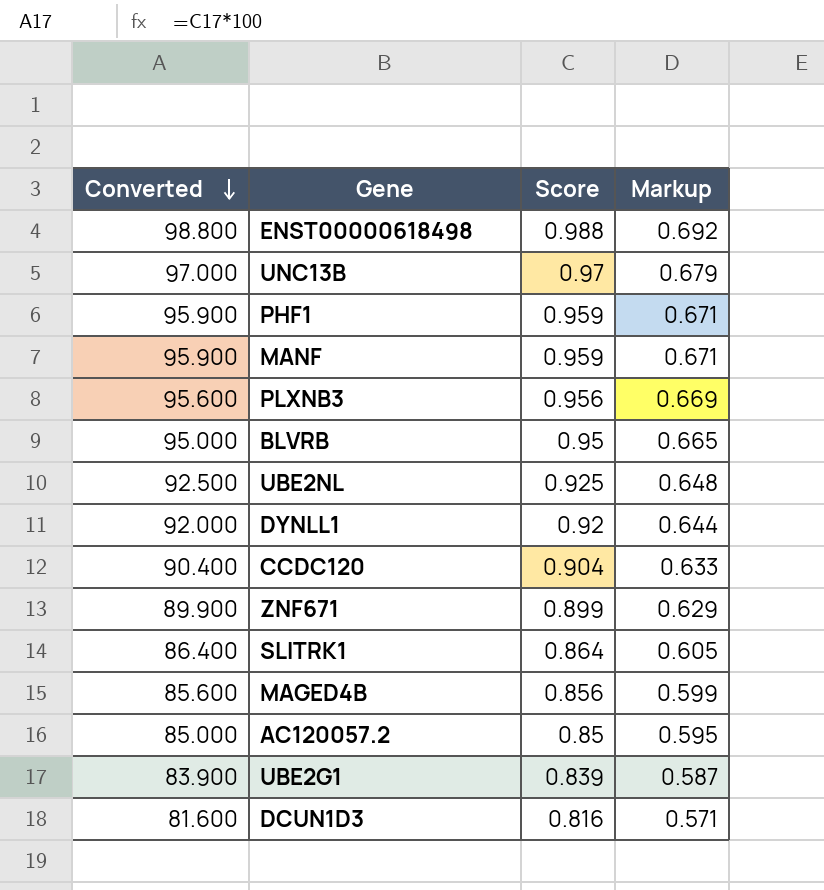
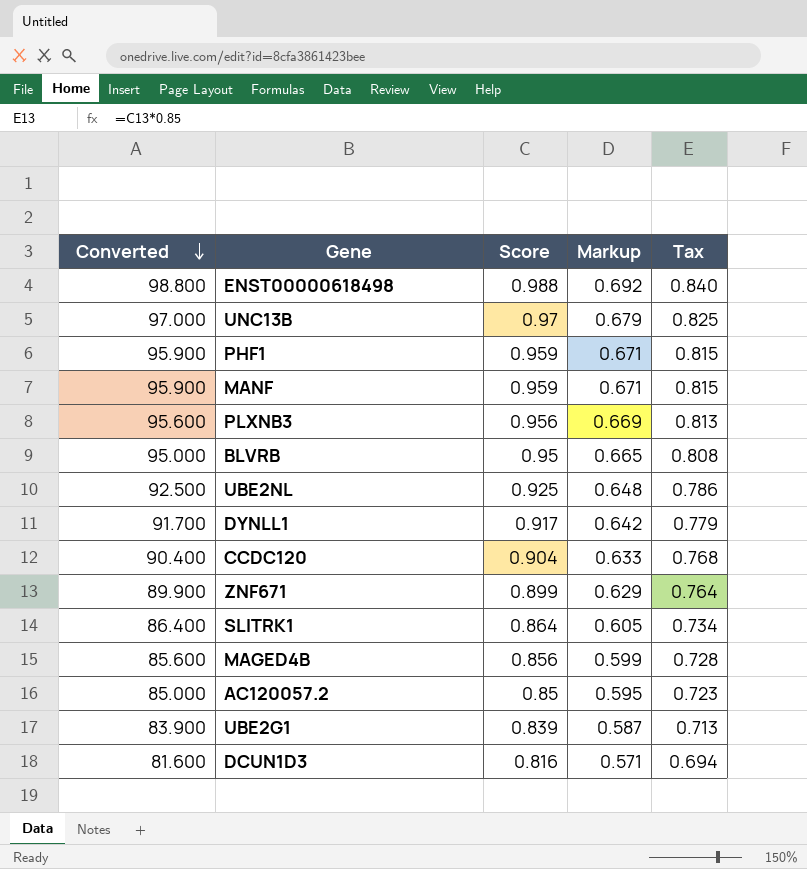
column Tax | formula: none -> [Score] * 0.85
DYNLL1 | Converted: 92.000 -> 91.700
DYNLL1 | Score: 0.92 -> 0.917
DYNLL1 | Markup: 0.644 -> 0.642

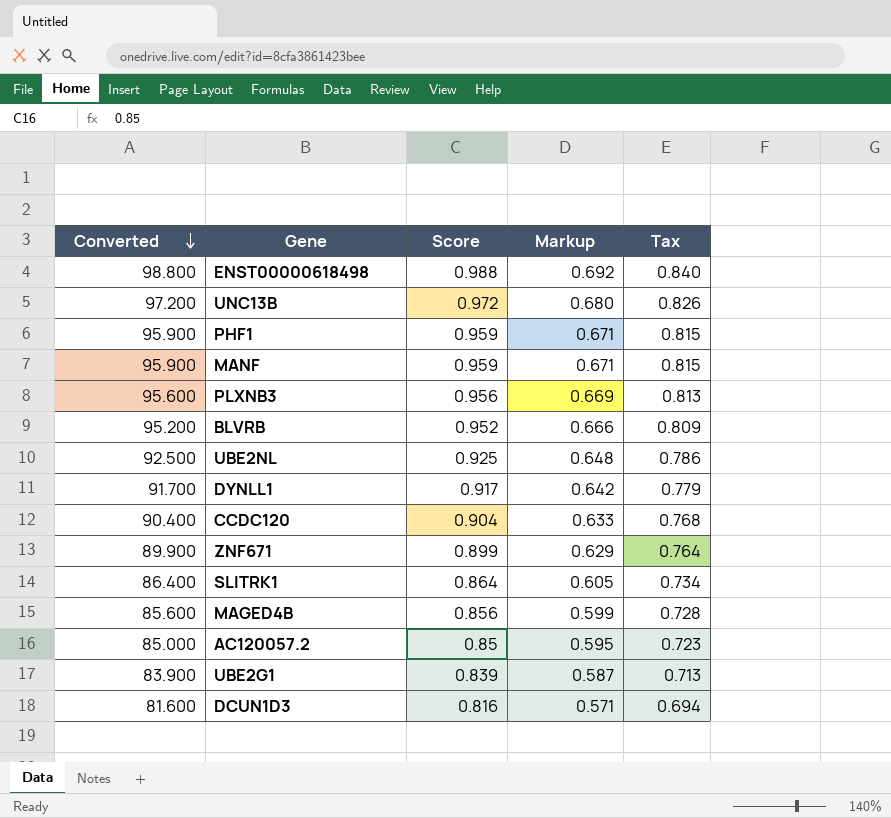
UNC13B | Converted: 97.000 -> 97.200
UNC13B | Score: 0.97 -> 0.972
UNC13B | Markup: 0.679 -> 0.680
UNC13B | Tax: 0.825 -> 0.826
BLVRB | Converted: 95.000 -> 95.200
BLVRB | Score: 0.95 -> 0.952
BLVRB | Markup: 0.665 -> 0.666
BLVRB | Tax: 0.808 -> 0.809

